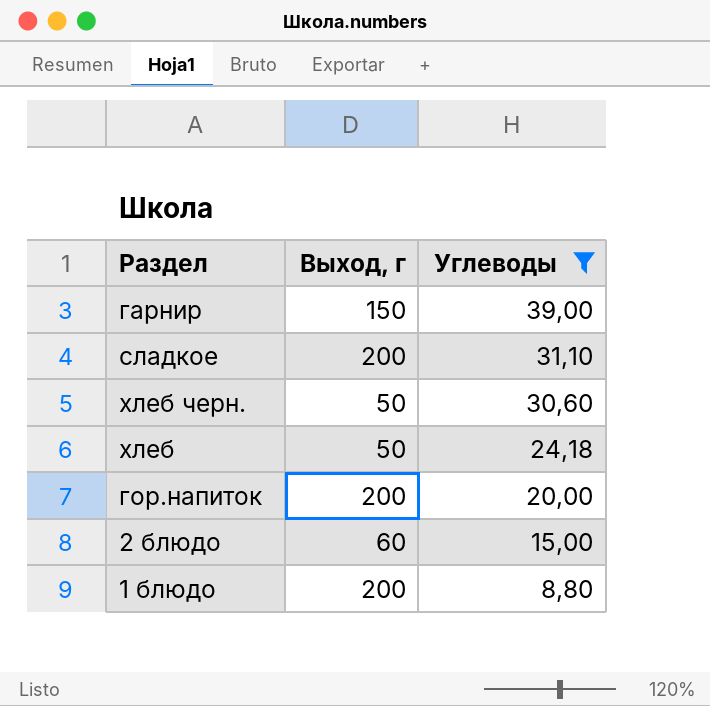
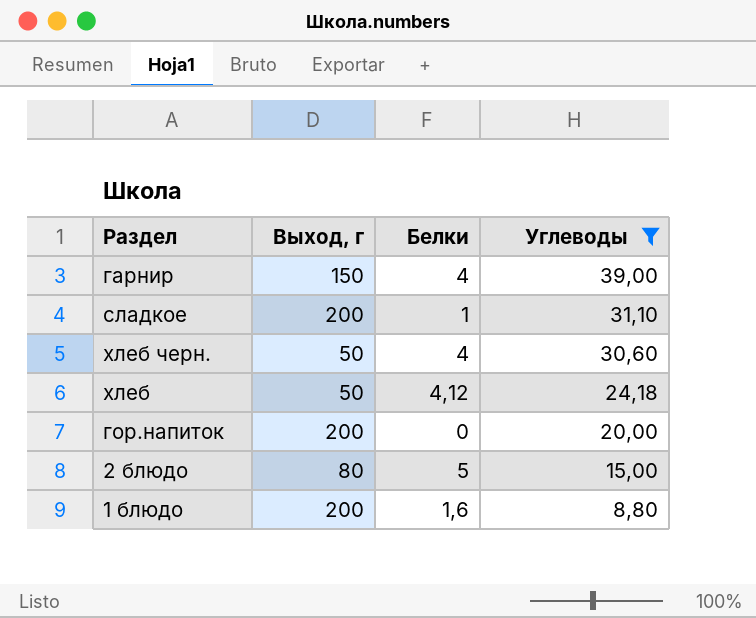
column Белки | position: none -> 3
2 блюдо | Выход, г: 60 -> 80

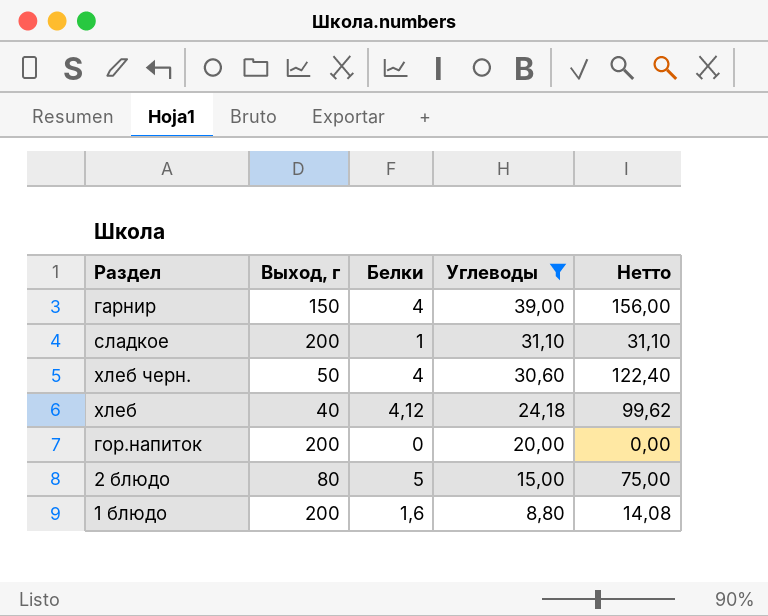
column Нетто | formula: none -> [Белки] * [Углеводы]
хлеб | Выход, г: 50 -> 40

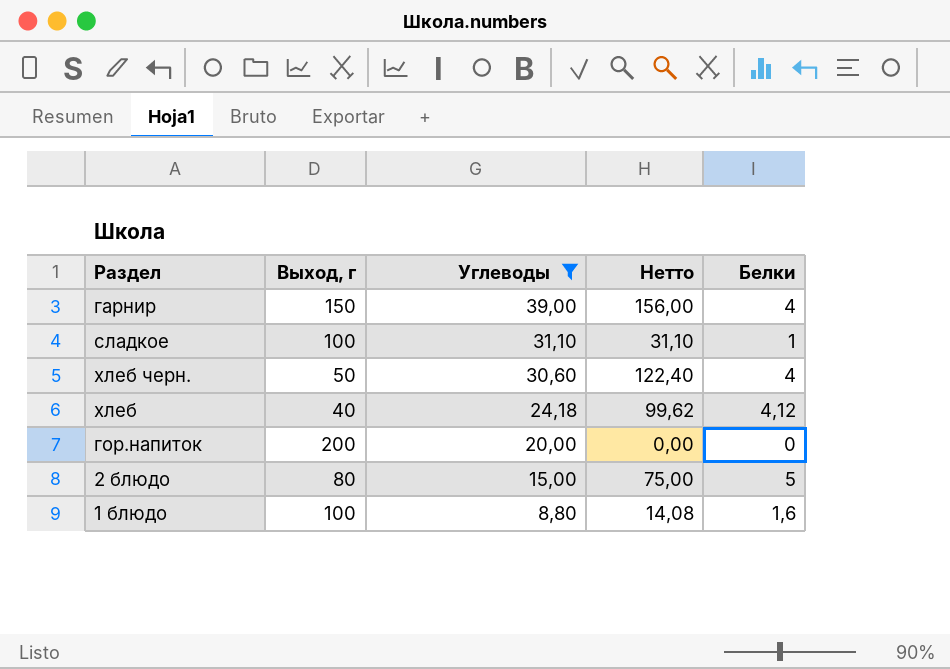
column Белки | position: 3 -> 5
сладкое | Выход, г: 200 -> 100
1 блюдо | Выход, г: 200 -> 100

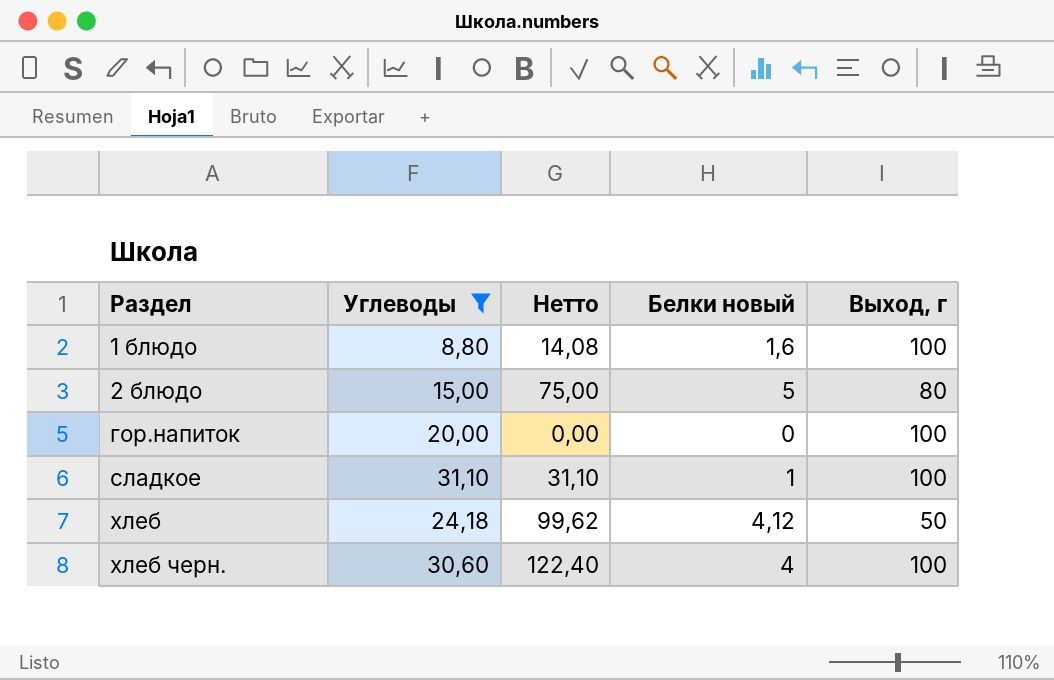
row order: Углеводы descending -> Раздел ascending
column name: Белки -> Белки новый
column Выход, г | position: 2 -> 5
row гарнир: 150 | 39,00 | 156,00 | 4 -> none
гор.напиток | Выход, г: 200 -> 100
хлеб | Выход, г: 40 -> 50
хлеб черн. | Выход, г: 50 -> 100

